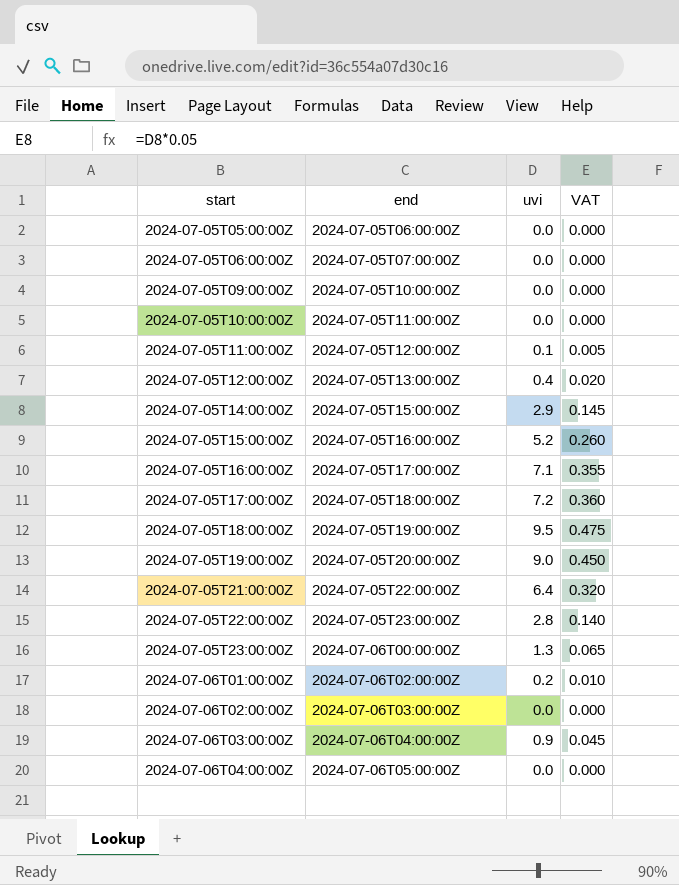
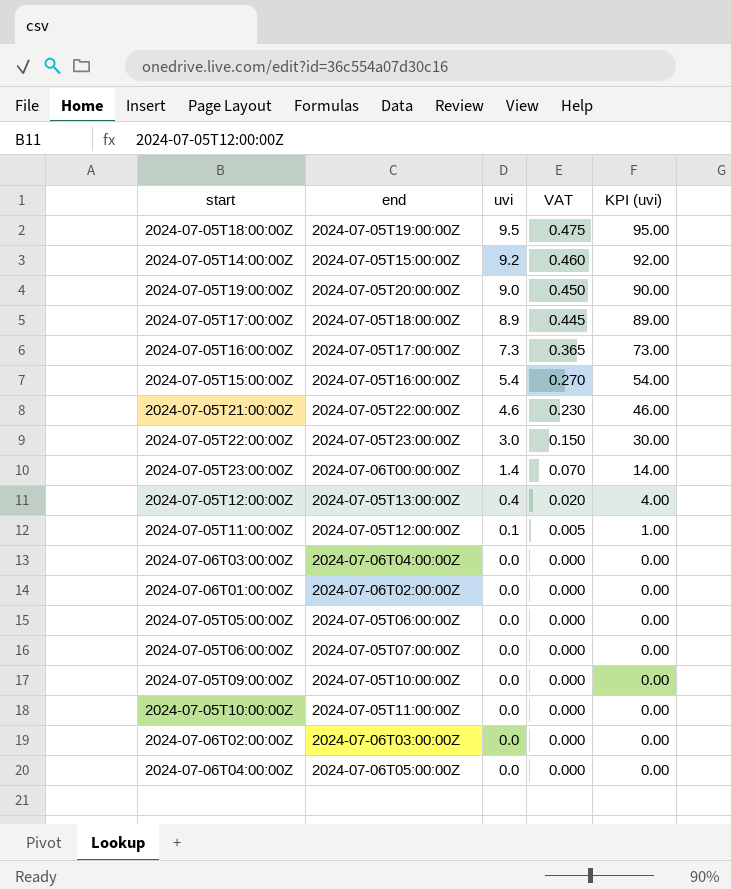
row order: start ascending -> uvi descending
column KPI (uvi) | formula: none -> [uvi] * 10
2024-07-05T14:00:00Z | uvi: 2.9 -> 9.2
2024-07-05T14:00:00Z | VAT: 0.145 -> 0.460
2024-07-05T17:00:00Z | uvi: 7.2 -> 8.9
2024-07-05T17:00:00Z | VAT: 0.360 -> 0.445
2024-07-05T16:00:00Z | uvi: 7.1 -> 7.3
2024-07-05T16:00:00Z | VAT: 0.355 -> 0.365
2024-07-05T15:00:00Z | uvi: 5.2 -> 5.4
2024-07-05T15:00:00Z | VAT: 0.260 -> 0.270
2024-07-05T21:00:00Z | uvi: 6.4 -> 4.6
2024-07-05T21:00:00Z | VAT: 0.320 -> 0.230
2024-07-05T22:00:00Z | uvi: 2.8 -> 3.0
2024-07-05T22:00:00Z | VAT: 0.140 -> 0.150
2024-07-05T23:00:00Z | uvi: 1.3 -> 1.4
2024-07-05T23:00:00Z | VAT: 0.065 -> 0.070
2024-07-06T03:00:00Z | uvi: 0.9 -> 0.0
2024-07-06T03:00:00Z | VAT: 0.045 -> 0.000
2024-07-06T01:00:00Z | uvi: 0.2 -> 0.0
2024-07-06T01:00:00Z | VAT: 0.010 -> 0.000

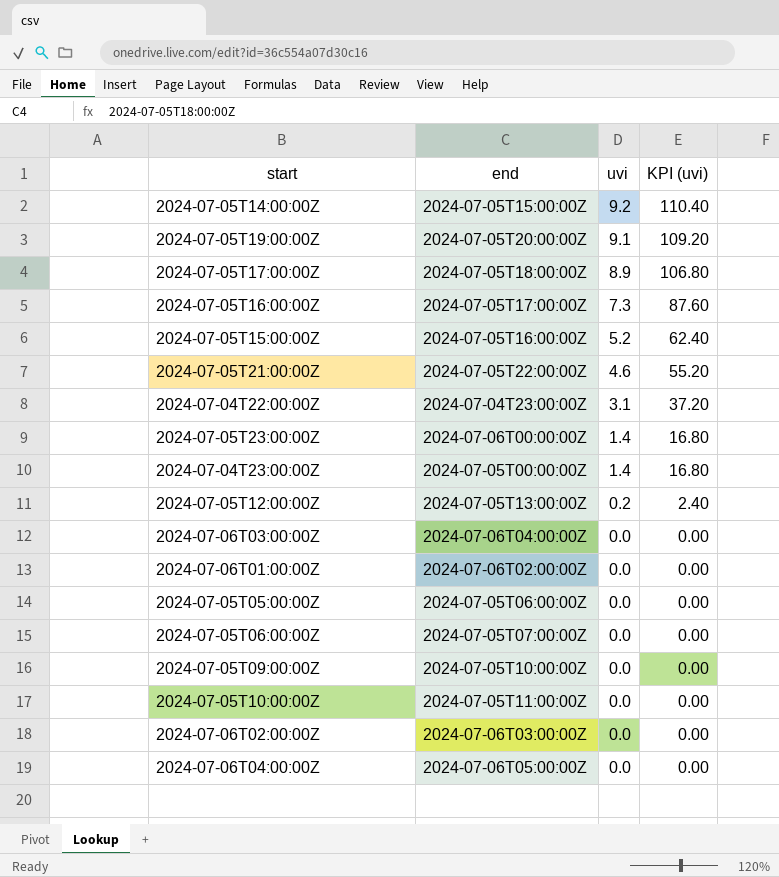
column VAT | formula: [uvi] * 0.05 -> none
column KPI (uvi) | formula: [uvi] * 10 -> [uvi] * 12
row 2024-07-05T18:00:00Z: 2024-07-05T19:00:00Z | 9.5 | 0.475 | 95.00 -> none
row 2024-07-05T22:00:00Z: 2024-07-05T23:00:00Z | 3.0 | 0.150 | 30.00 -> none
row 2024-07-05T11:00:00Z: 2024-07-05T12:00:00Z | 0.1 | 0.005 | 1.00 -> none
2024-07-05T19:00:00Z | uvi: 9.0 -> 9.1
2024-07-05T15:00:00Z | uvi: 5.4 -> 5.2
row 2024-07-04T22:00:00Z: none -> 2024-07-04T23:00:00Z | 3.1 | 37.20
row 2024-07-04T23:00:00Z: none -> 2024-07-05T00:00:00Z | 1.4 | 16.80
2024-07-05T12:00:00Z | uvi: 0.4 -> 0.2

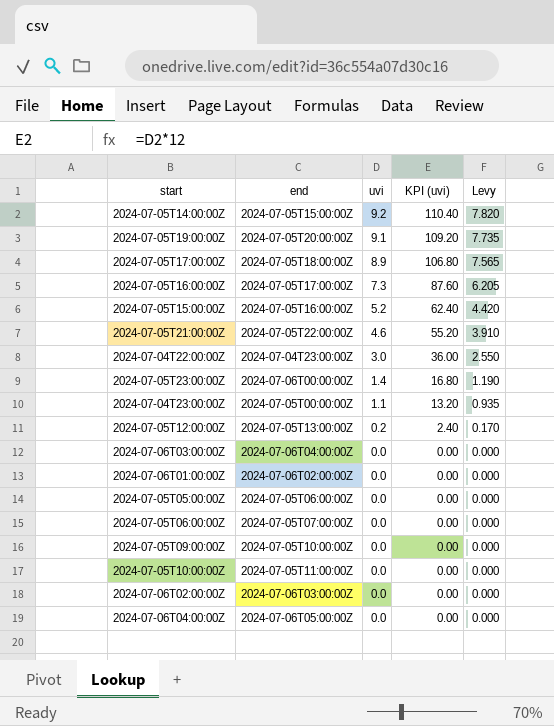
column Levy | formula: none -> [uvi] * 0.85
2024-07-04T22:00:00Z | uvi: 3.1 -> 3.0
2024-07-04T22:00:00Z | KPI (uvi): 37.20 -> 36.00
2024-07-04T23:00:00Z | uvi: 1.4 -> 1.1
2024-07-04T23:00:00Z | KPI (uvi): 16.80 -> 13.20

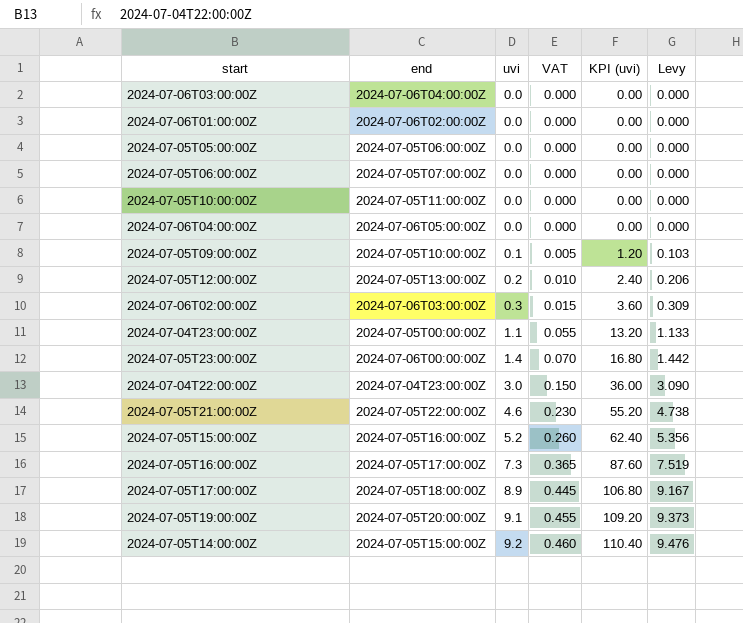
row order: uvi descending -> uvi ascending
column VAT | formula: none -> [uvi] * 0.05
column Levy | formula: [uvi] * 0.85 -> [uvi] * 1.03
2024-07-05T09:00:00Z | uvi: 0.0 -> 0.1
2024-07-05T09:00:00Z | KPI (uvi): 0.00 -> 1.20
2024-07-06T02:00:00Z | uvi: 0.0 -> 0.3
2024-07-06T02:00:00Z | KPI (uvi): 0.00 -> 3.60

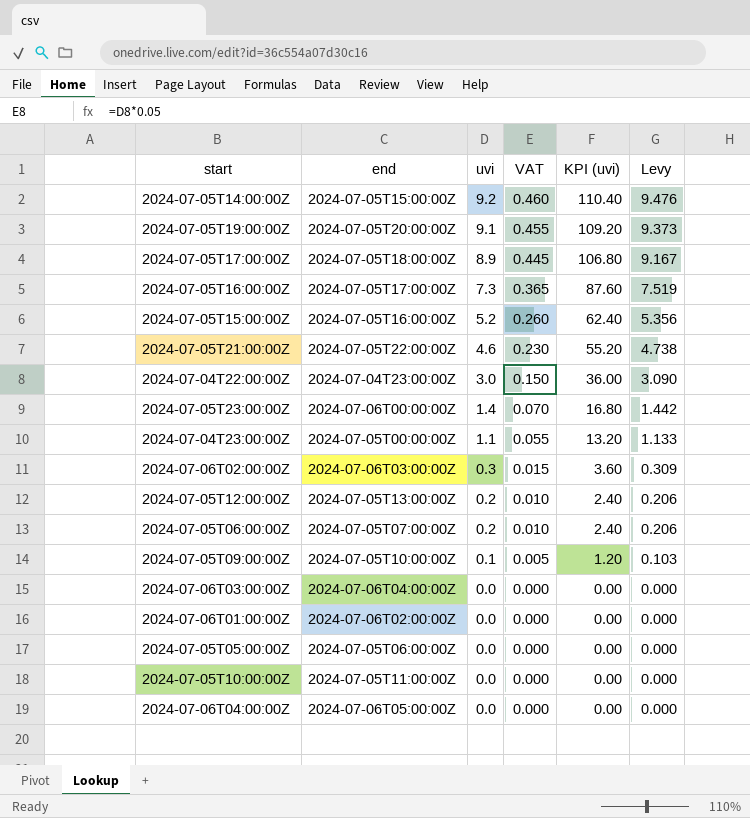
row order: uvi ascending -> uvi descending
2024-07-05T06:00:00Z | uvi: 0.0 -> 0.2
2024-07-05T06:00:00Z | VAT: 0.000 -> 0.010
2024-07-05T06:00:00Z | KPI (uvi): 0.00 -> 2.40
2024-07-05T06:00:00Z | Levy: 0.000 -> 0.206

